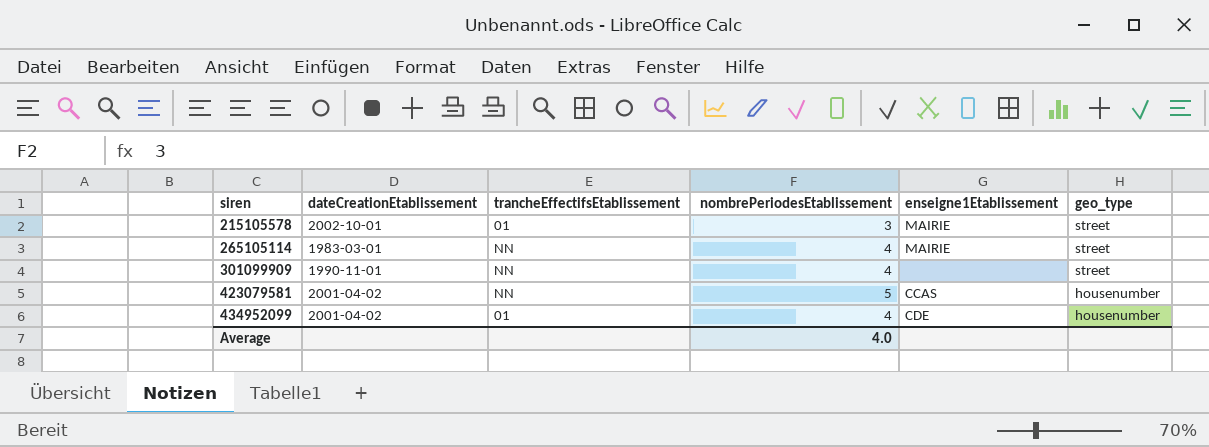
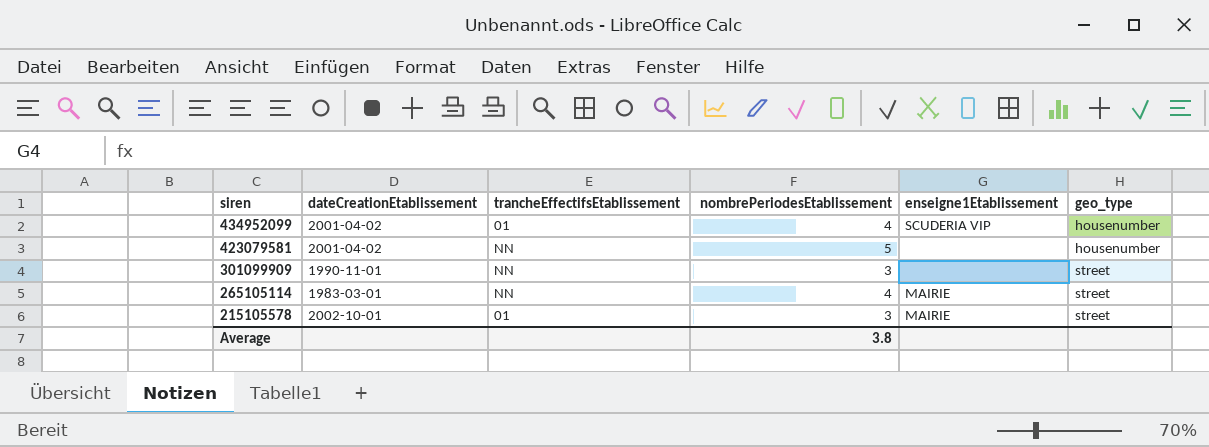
row order: siren ascending -> siren descending
434952099 | enseigne1Etablissement: CDE -> SCUDERIA VIP
423079581 | enseigne1Etablissement: CCAS -> none
301099909 | nombrePeriodesEtablissement: 4 -> 3
Average | nombrePeriodesEtablissement: 4.0 -> 3.8

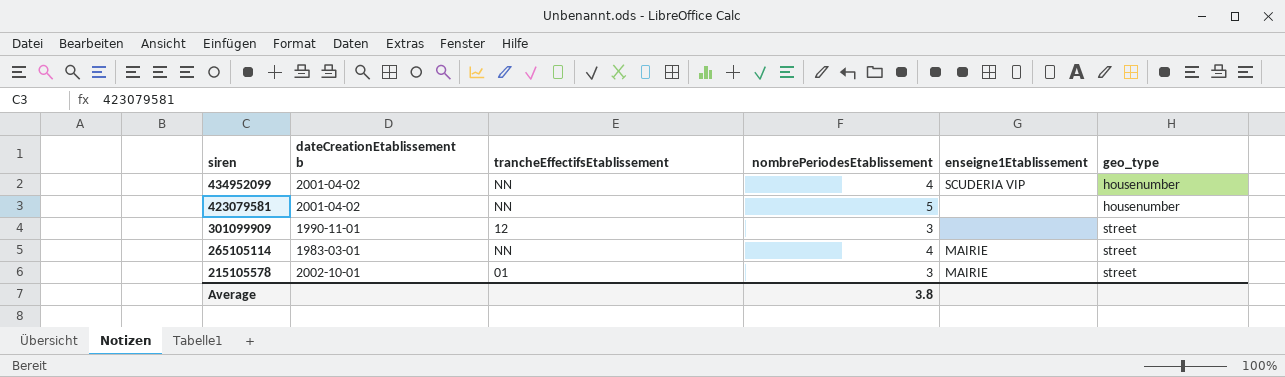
column name: dateCreationEtablissement -> dateCreationEtablissement b
434952099 | trancheEffectifsEtablissement: 01 -> NN
301099909 | trancheEffectifsEtablissement: NN -> 12

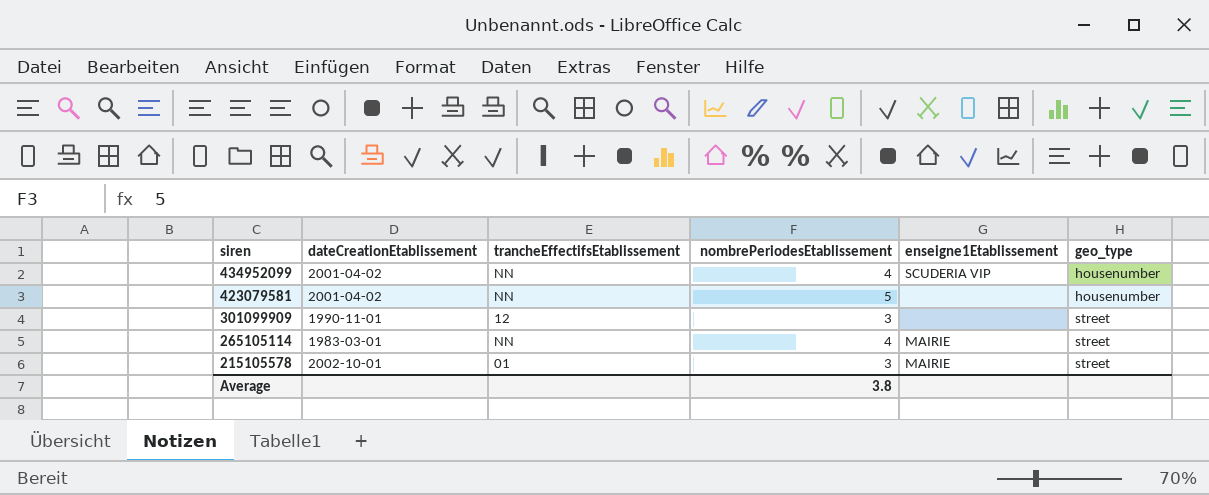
column name: dateCreationEtablissement b -> dateCreationEtablissement

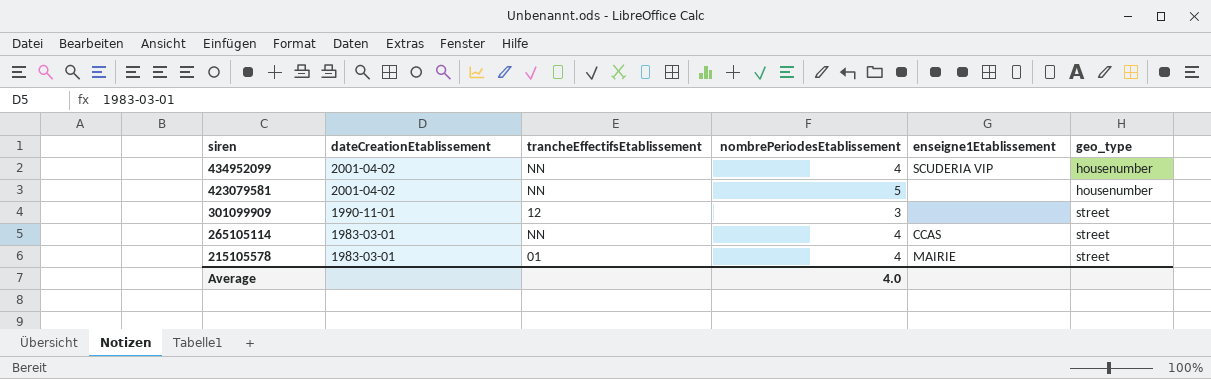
265105114 | enseigne1Etablissement: MAIRIE -> CCAS
215105578 | dateCreationEtablissement: 2002-10-01 -> 1983-03-01
215105578 | nombrePeriodesEtablissement: 3 -> 4
Average | nombrePeriodesEtablissement: 3.8 -> 4.0

